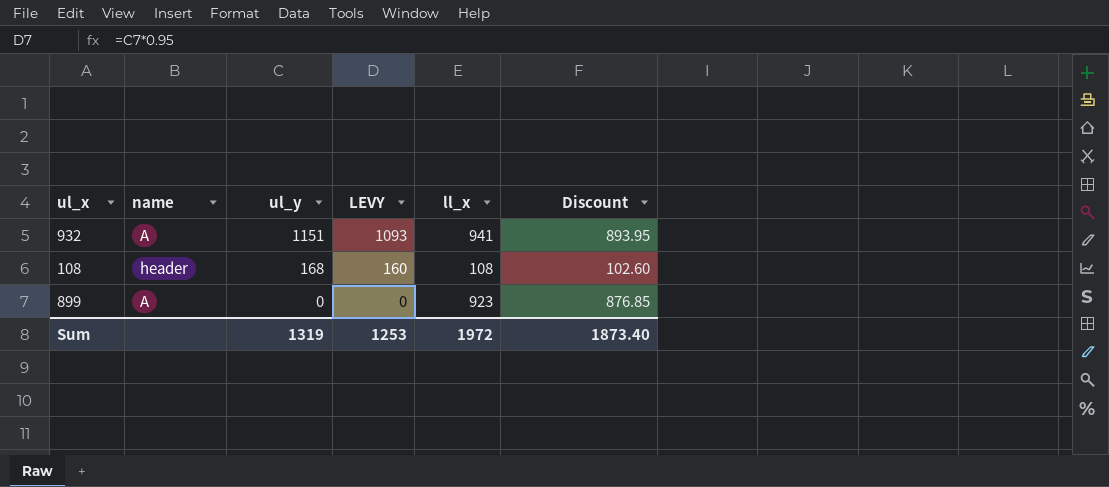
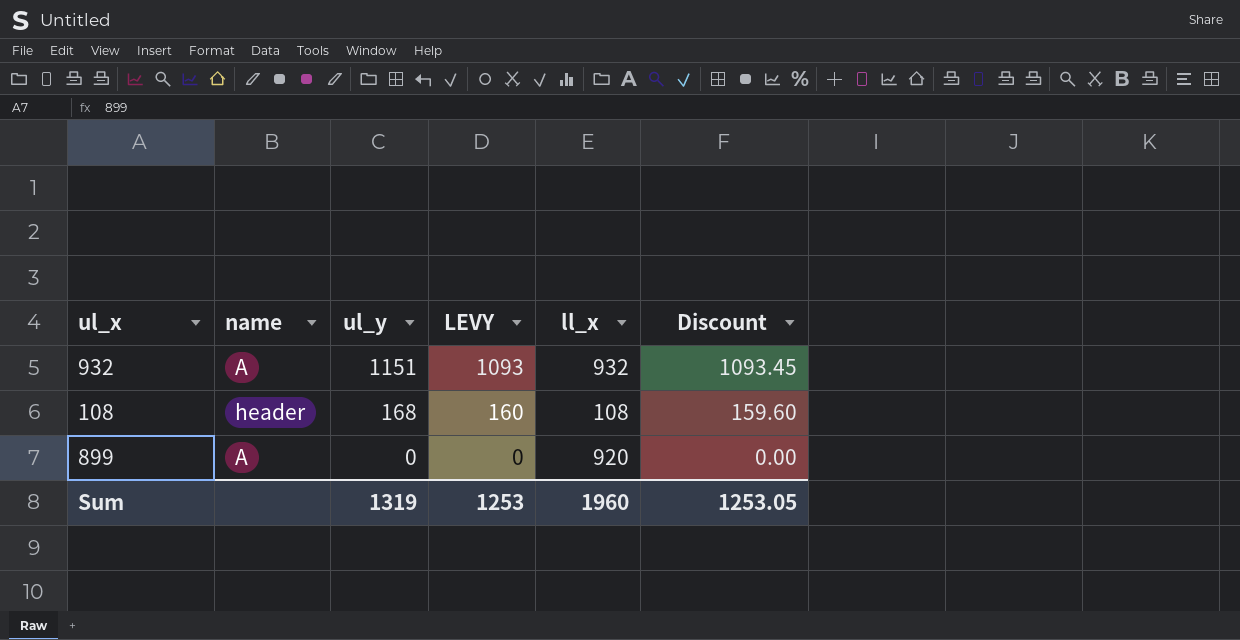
column Discount | formula: [ll_x] * 0.95 -> [ul_y] * 0.95
932 | ll_x: 941 -> 932
899 | ll_x: 923 -> 920
Sum | ll_x: 1972 -> 1960
Sum | Discount: 1873.40 -> 1253.05

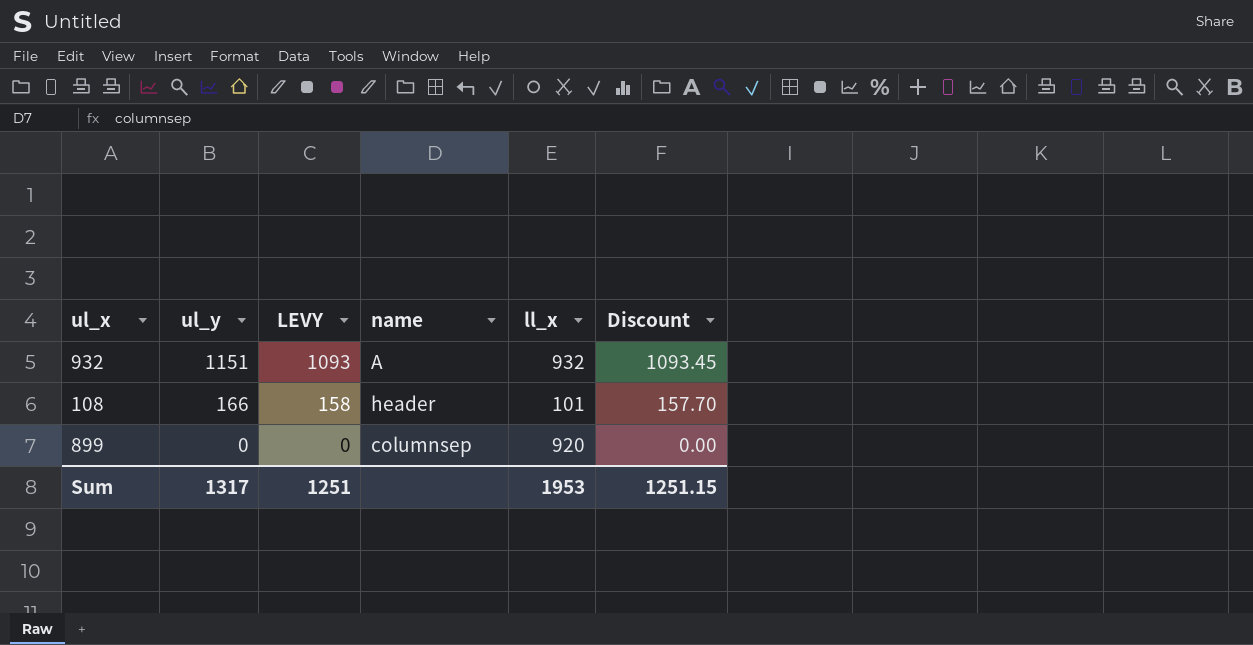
column name | position: 2 -> 4
108 | ul_y: 168 -> 166
108 | LEVY: 160 -> 158
108 | ll_x: 108 -> 101
108 | Discount: 159.60 -> 157.70
899 | name: A -> columnsep
Sum | ul_y: 1319 -> 1317
Sum | LEVY: 1253 -> 1251
Sum | ll_x: 1960 -> 1953
Sum | Discount: 1253.05 -> 1251.15

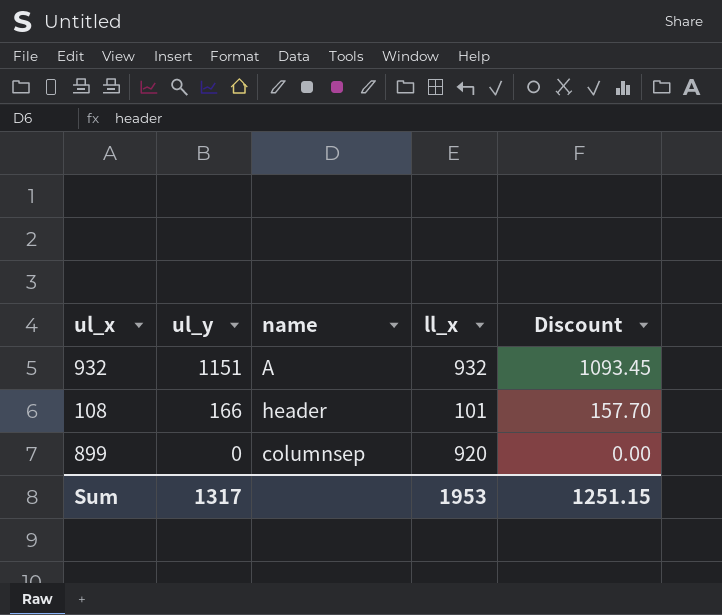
column LEVY | formula: [ul_y] * 0.95 -> none

